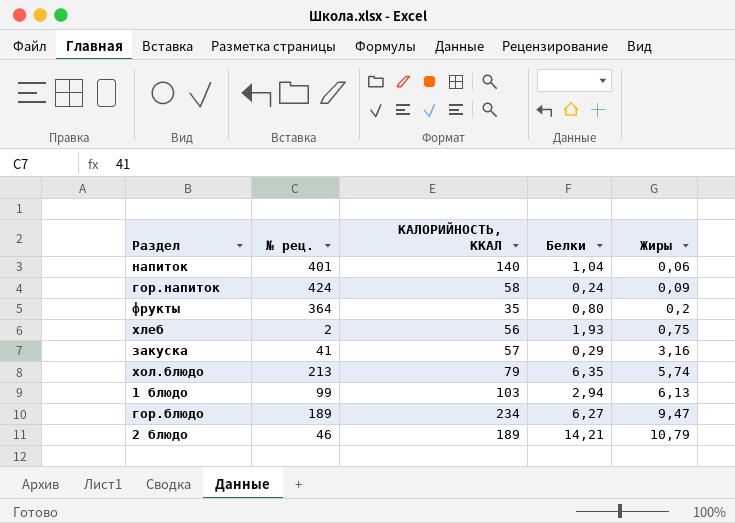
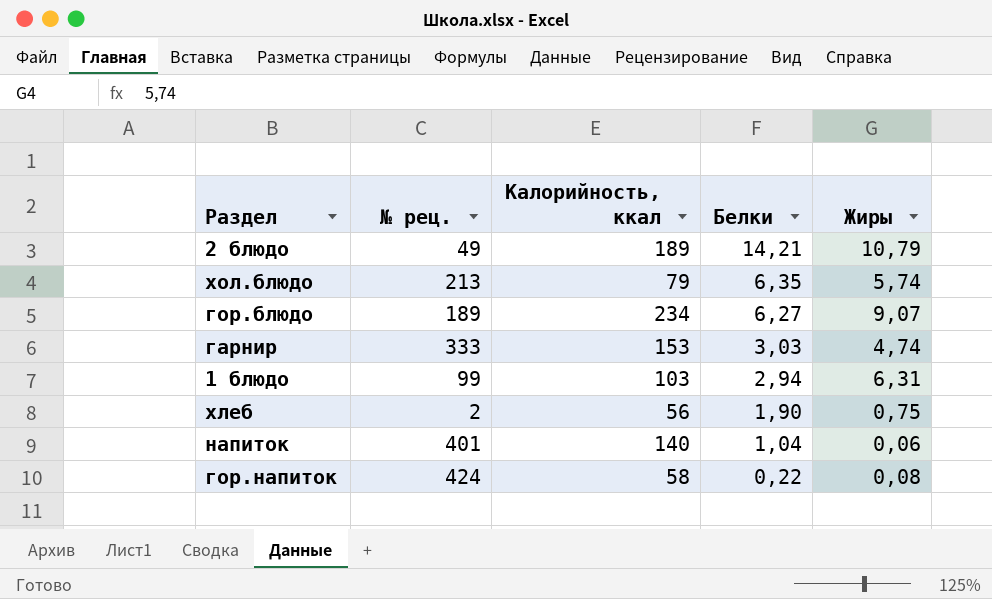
row order: Жиры ascending -> Белки descending
column name: КАЛОРИЙНОСТЬ, ККАЛ -> Калорийность, ккал
row фрукты: 364 | 35 | 0,80 | 0,2 -> none
row закуска: 41 | 57 | 0,29 | 3,16 -> none
2 блюдо | № рец.: 46 -> 49
гор.блюдо | Жиры: 9,47 -> 9,07
row гарнир: none -> 333 | 153 | 3,03 | 4,74
1 блюдо | Жиры: 6,13 -> 6,31
хлеб | Белки: 1,93 -> 1,90
гор.напиток | Белки: 0,24 -> 0,22
гор.напиток | Жиры: 0,09 -> 0,08

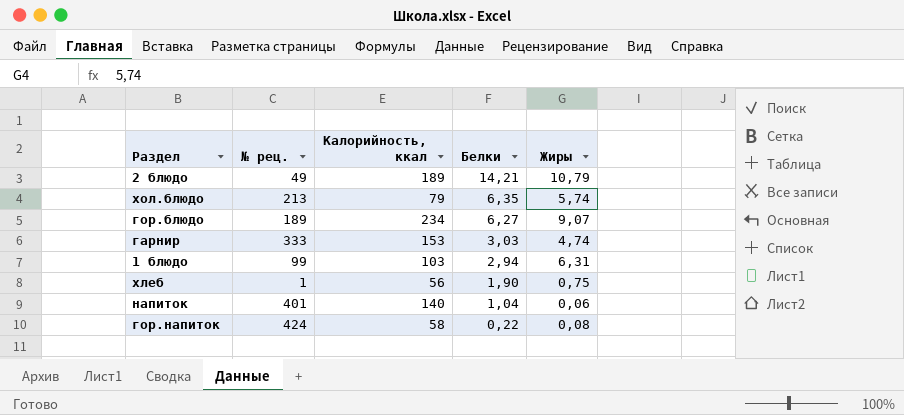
хлеб | № рец.: 2 -> 1

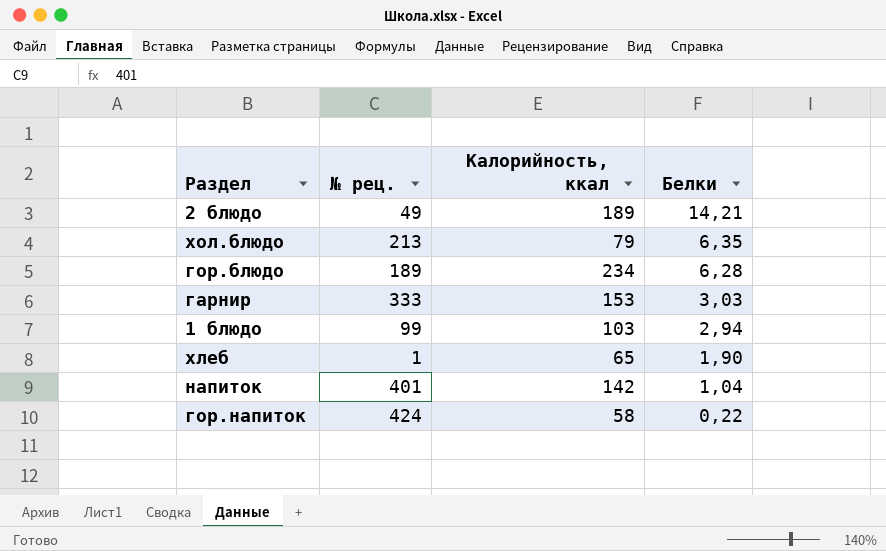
column Жиры | position: 5 -> none
гор.блюдо | Белки: 6,27 -> 6,28
хлеб | Калорийность, ккал: 56 -> 65
напиток | Калорийность, ккал: 140 -> 142

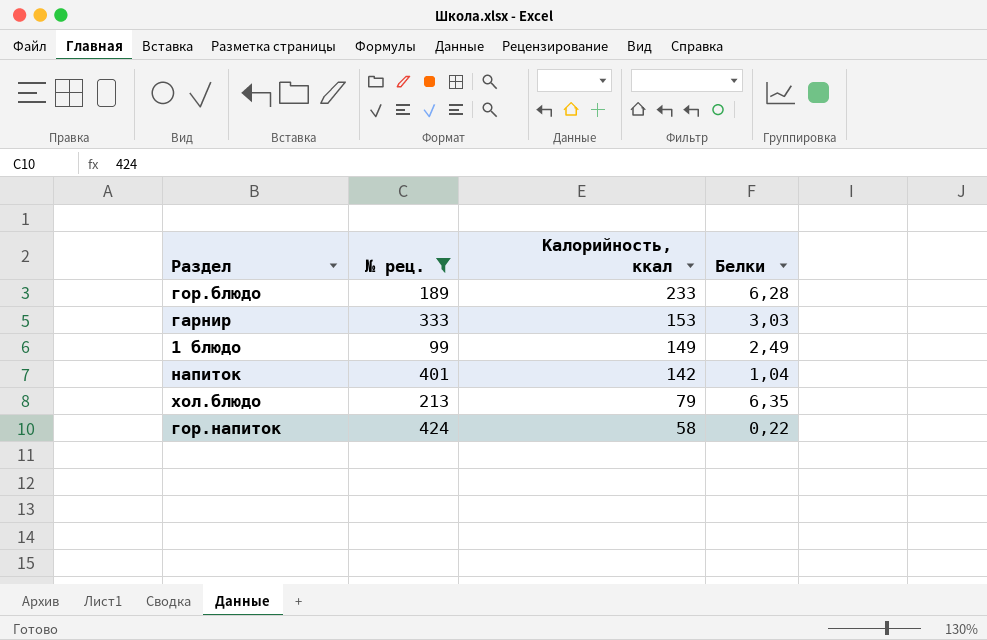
filter: none -> № рец. >= 99
row order: Белки descending -> Калорийность, ккал descending
гор.блюдо | Калорийность, ккал: 234 -> 233
1 блюдо | Калорийность, ккал: 103 -> 149
1 блюдо | Белки: 2,94 -> 2,49

